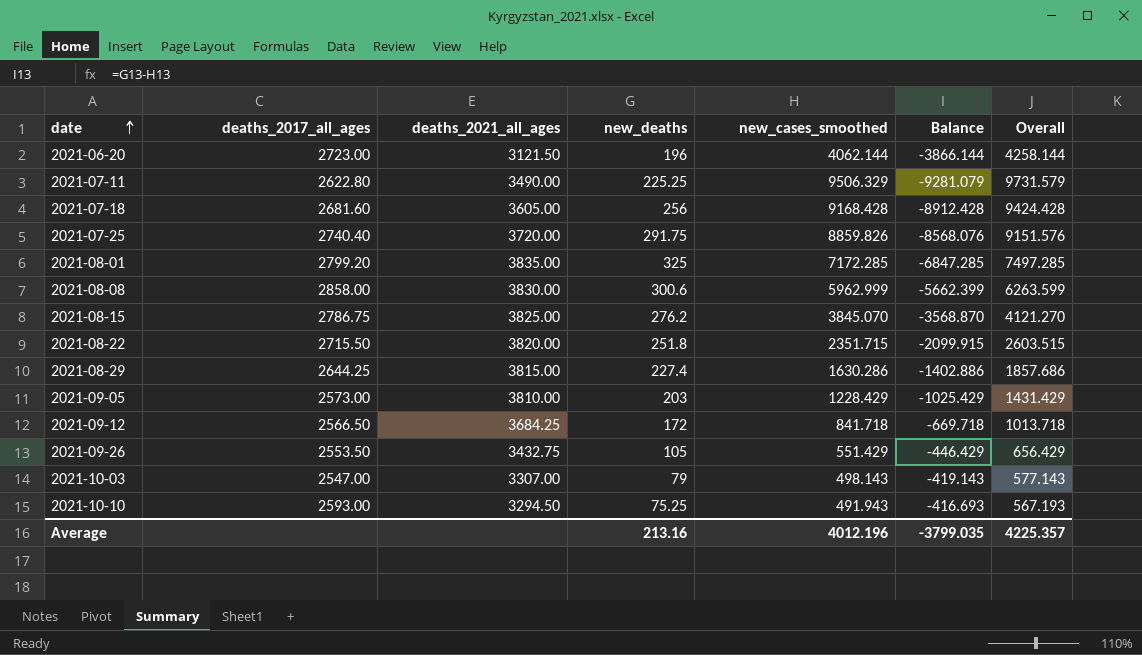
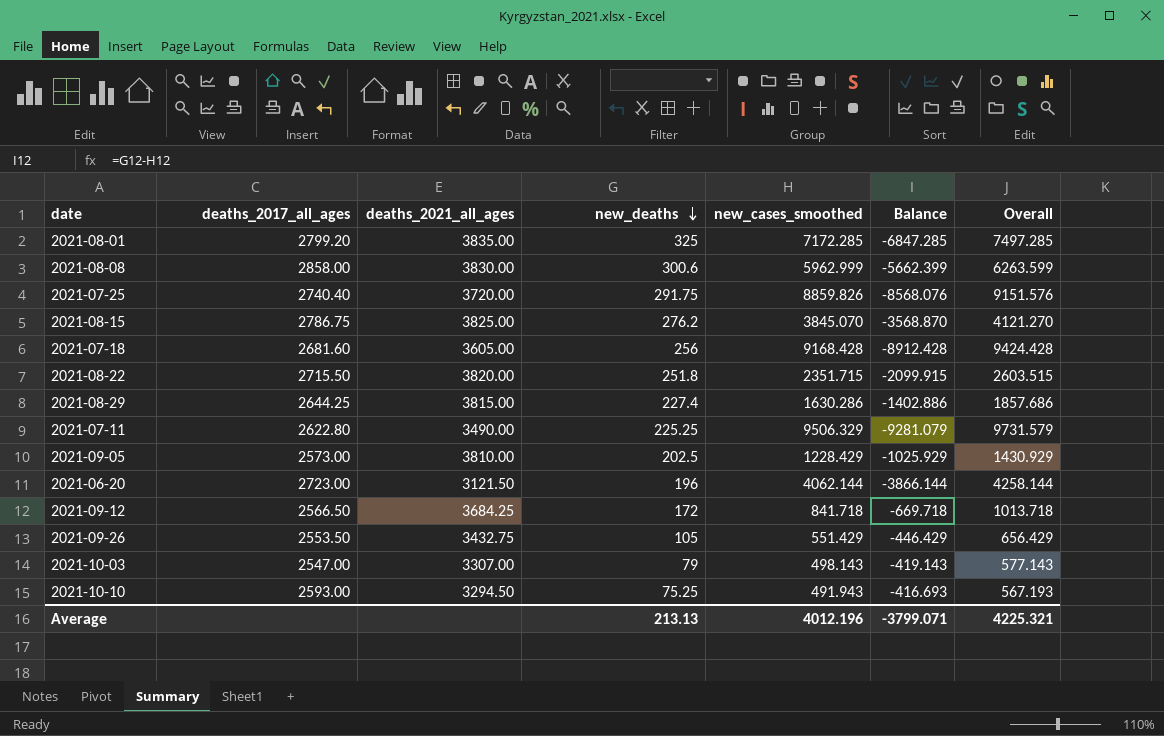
row order: date ascending -> new_deaths descending
2021-09-05 | new_deaths: 203 -> 202.5
2021-09-05 | Balance: -1025.429 -> -1025.929
2021-09-05 | Overall: 1431.429 -> 1430.929
Average | new_deaths: 213.16 -> 213.13
Average | Balance: -3799.035 -> -3799.071
Average | Overall: 4225.357 -> 4225.321

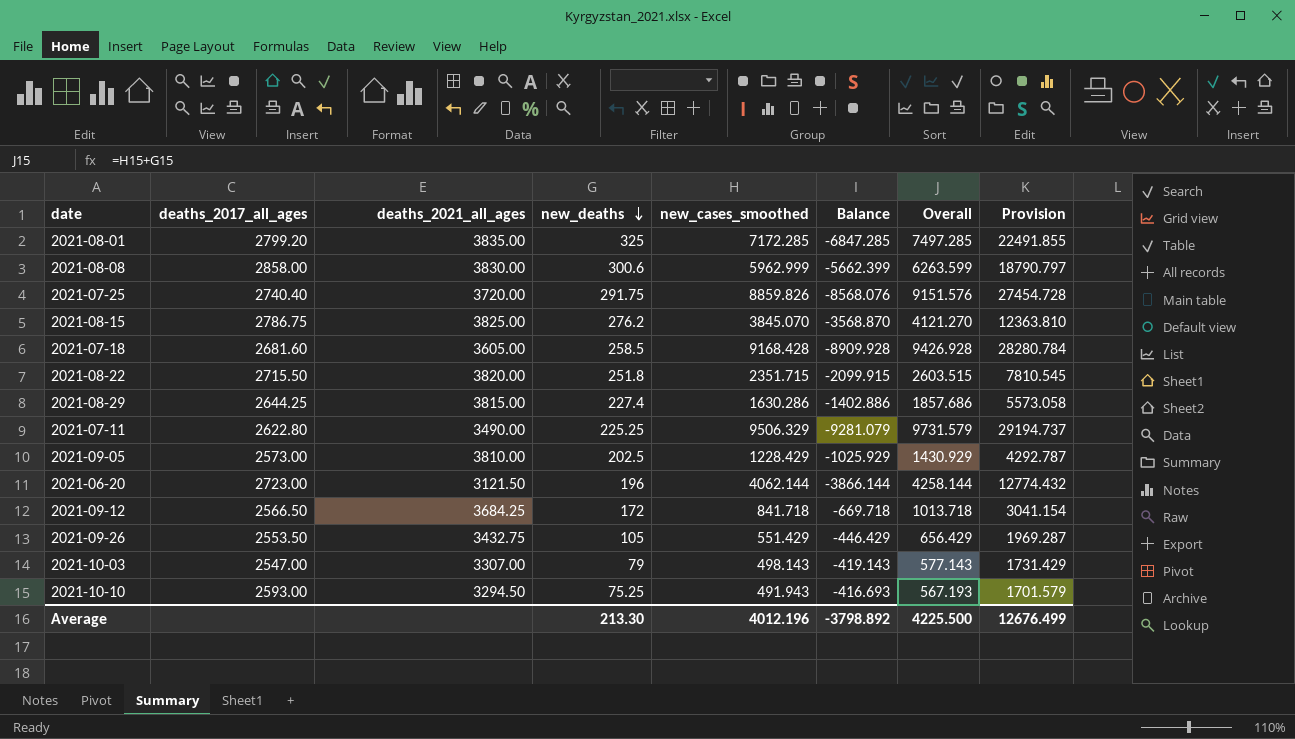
column Provision | formula: none -> [Overall] * 3
2021-07-18 | new_deaths: 256 -> 258.5
2021-07-18 | Balance: -8912.428 -> -8909.928
2021-07-18 | Overall: 9424.428 -> 9426.928
Average | new_deaths: 213.13 -> 213.30
Average | Balance: -3799.071 -> -3798.892
Average | Overall: 4225.321 -> 4225.500

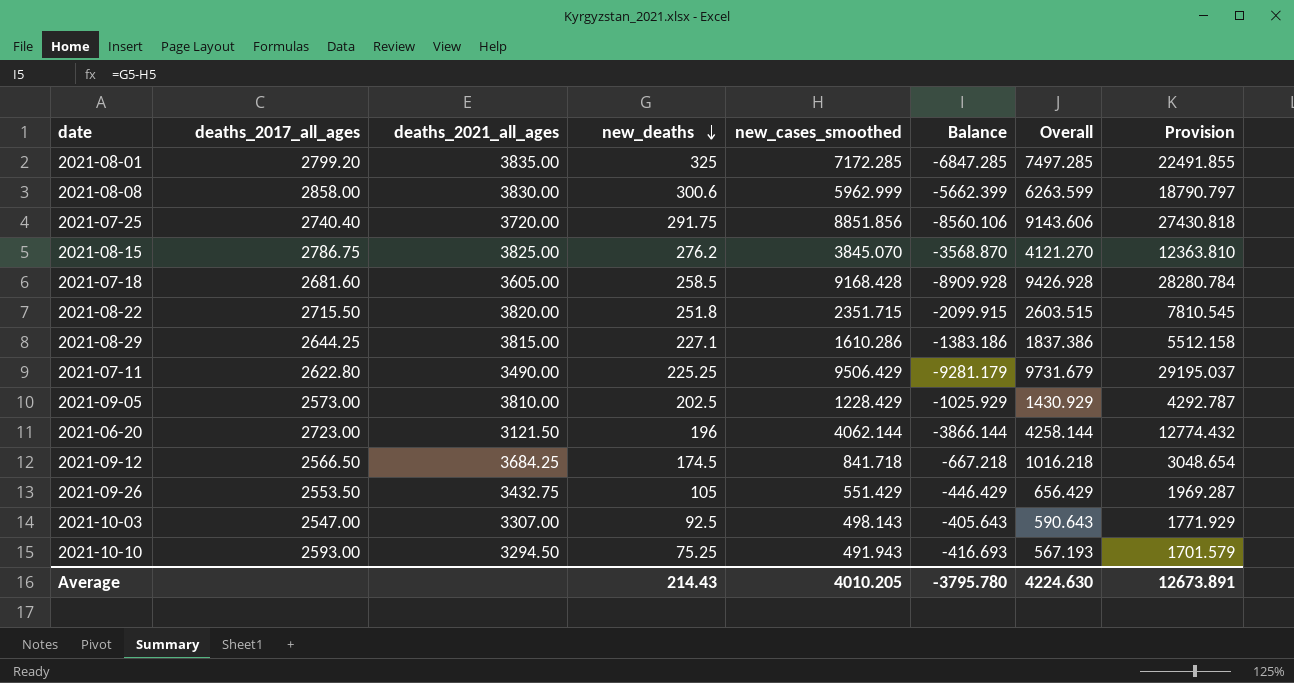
2021-07-25 | new_cases_smoothed: 8859.826 -> 8851.856
2021-07-25 | Balance: -8568.076 -> -8560.106
2021-07-25 | Overall: 9151.576 -> 9143.606
2021-07-25 | Provision: 27454.728 -> 27430.818
2021-08-29 | new_deaths: 227.4 -> 227.1
2021-08-29 | new_cases_smoothed: 1630.286 -> 1610.286
2021-08-29 | Balance: -1402.886 -> -1383.186
2021-08-29 | Overall: 1857.686 -> 1837.386
2021-08-29 | Provision: 5573.058 -> 5512.158
2021-07-11 | new_cases_smoothed: 9506.329 -> 9506.429
2021-07-11 | Balance: -9281.079 -> -9281.179
2021-07-11 | Overall: 9731.579 -> 9731.679
2021-07-11 | Provision: 29194.737 -> 29195.037
2021-09-12 | new_deaths: 172 -> 174.5
2021-09-12 | Balance: -669.718 -> -667.218
2021-09-12 | Overall: 1013.718 -> 1016.218
2021-09-12 | Provision: 3041.154 -> 3048.654
2021-10-03 | new_deaths: 79 -> 92.5
2021-10-03 | Balance: -419.143 -> -405.643
2021-10-03 | Overall: 577.143 -> 590.643
2021-10-03 | Provision: 1731.429 -> 1771.929
Average | new_deaths: 213.30 -> 214.43
Average | new_cases_smoothed: 4012.196 -> 4010.205
Average | Balance: -3798.892 -> -3795.780
Average | Overall: 4225.500 -> 4224.630
Average | Provision: 12676.499 -> 12673.891

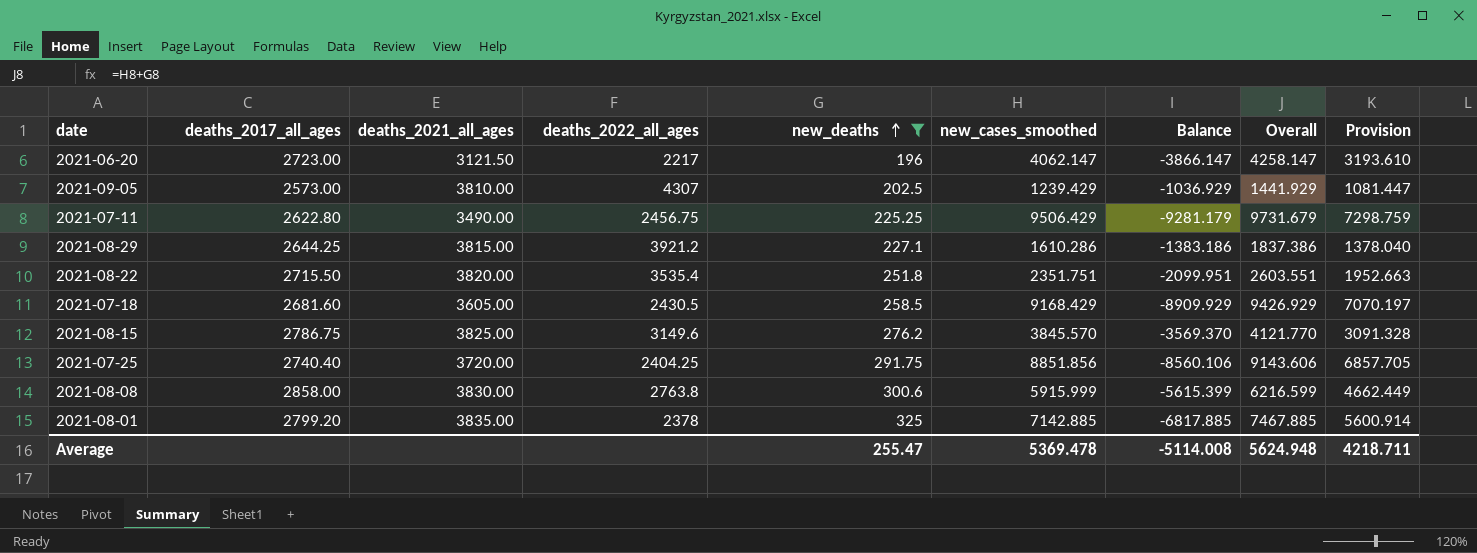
filter: none -> new_deaths >= 196
row order: new_deaths descending -> new_deaths ascending
column deaths_2022_all_ages | position: none -> 4
column Provision | formula: [Overall] * 3 -> [Overall] * 0.75
2021-06-20 | new_cases_smoothed: 4062.144 -> 4062.147
2021-06-20 | Balance: -3866.144 -> -3866.147
2021-06-20 | Overall: 4258.144 -> 4258.147
2021-09-05 | new_cases_smoothed: 1228.429 -> 1239.429
2021-09-05 | Balance: -1025.929 -> -1036.929
2021-09-05 | Overall: 1430.929 -> 1441.929
2021-08-22 | new_cases_smoothed: 2351.715 -> 2351.751
2021-08-22 | Balance: -2099.915 -> -2099.951
2021-08-22 | Overall: 2603.515 -> 2603.551
2021-07-18 | new_cases_smoothed: 9168.428 -> 9168.429
2021-07-18 | Balance: -8909.928 -> -8909.929
2021-07-18 | Overall: 9426.928 -> 9426.929
2021-08-15 | new_cases_smoothed: 3845.070 -> 3845.570
2021-08-15 | Balance: -3568.870 -> -3569.370
2021-08-15 | Overall: 4121.270 -> 4121.770
2021-08-08 | new_cases_smoothed: 5962.999 -> 5915.999
2021-08-08 | Balance: -5662.399 -> -5615.399
2021-08-08 | Overall: 6263.599 -> 6216.599
2021-08-01 | new_cases_smoothed: 7172.285 -> 7142.885
2021-08-01 | Balance: -6847.285 -> -6817.885
2021-08-01 | Overall: 7497.285 -> 7467.885
Average | new_deaths: 214.43 -> 255.47
Average | new_cases_smoothed: 4010.205 -> 5369.478
Average | Balance: -3795.780 -> -5114.008
Average | Overall: 4224.630 -> 5624.948
Average | Provision: 12673.891 -> 4218.711

